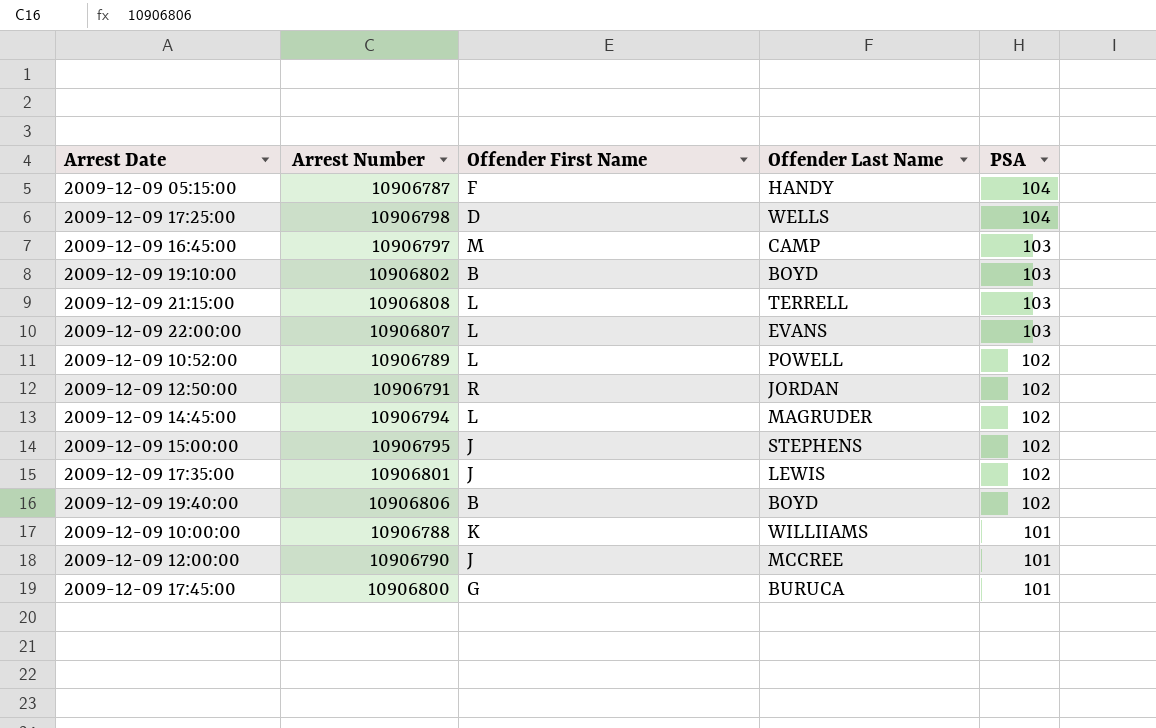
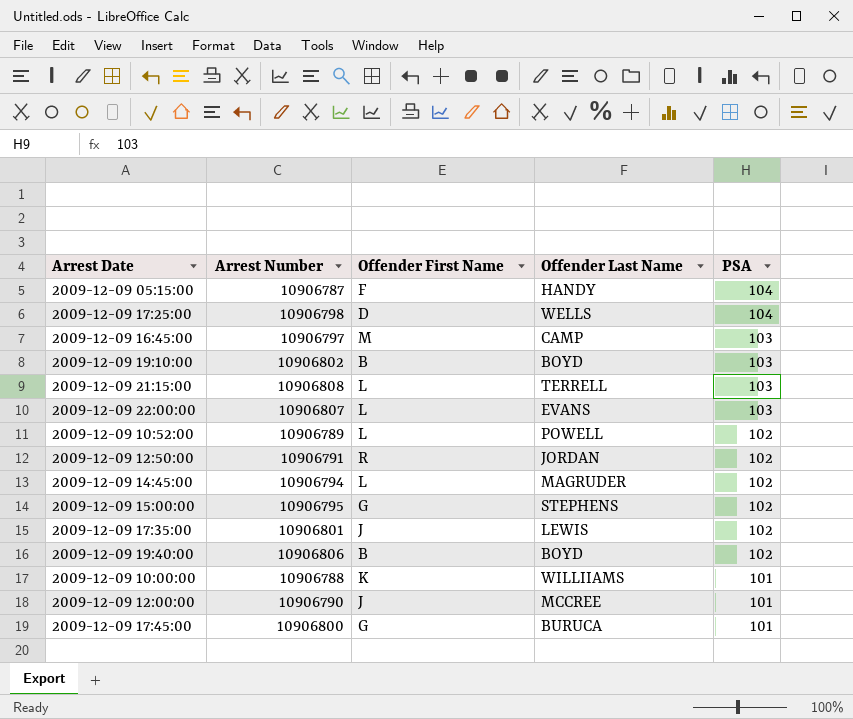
2009-12-09 15:00:00 | Offender First Name: J -> G

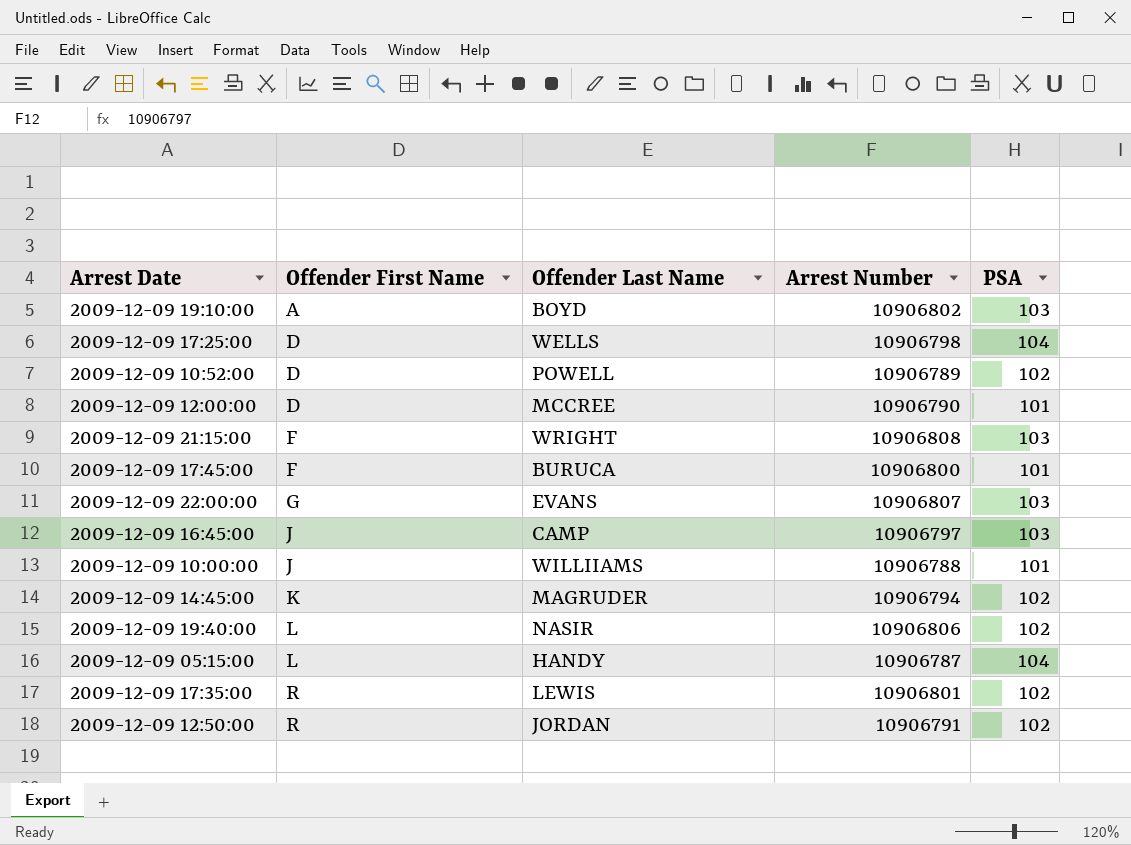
row order: PSA descending -> Offender First Name ascending
column Arrest Number | position: 2 -> 4
row 2009-12-09 15:00:00: 10906795 | G | STEPHENS | 102 -> none
2009-12-09 19:10:00 | Offender First Name: B -> A
2009-12-09 10:52:00 | Offender First Name: L -> D
2009-12-09 12:00:00 | Offender First Name: J -> D
2009-12-09 21:15:00 | Offender First Name: L -> F
2009-12-09 21:15:00 | Offender Last Name: TERRELL -> WRIGHT
2009-12-09 17:45:00 | Offender First Name: G -> F
2009-12-09 22:00:00 | Offender First Name: L -> G
2009-12-09 16:45:00 | Offender First Name: M -> J
2009-12-09 10:00:00 | Offender First Name: K -> J
2009-12-09 14:45:00 | Offender First Name: L -> K
2009-12-09 19:40:00 | Offender First Name: B -> L
2009-12-09 19:40:00 | Offender Last Name: BOYD -> NASIR
2009-12-09 05:15:00 | Offender First Name: F -> L
2009-12-09 17:35:00 | Offender First Name: J -> R

